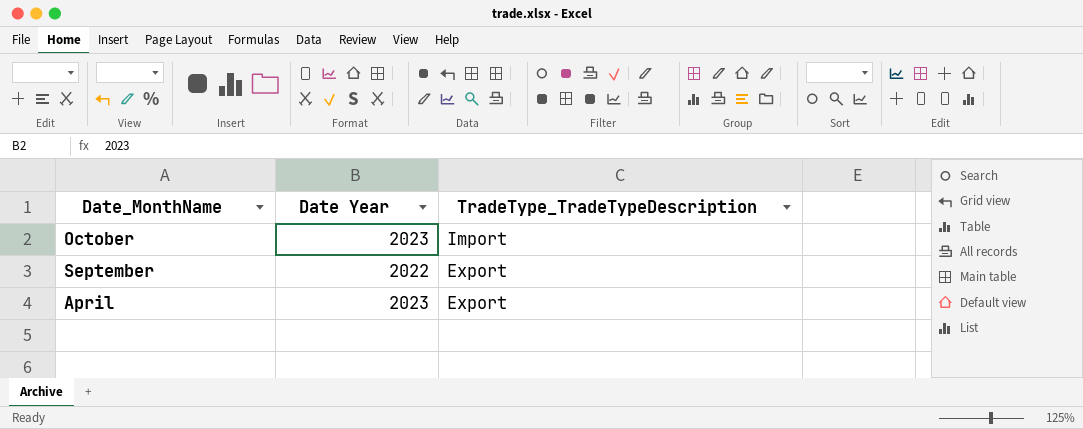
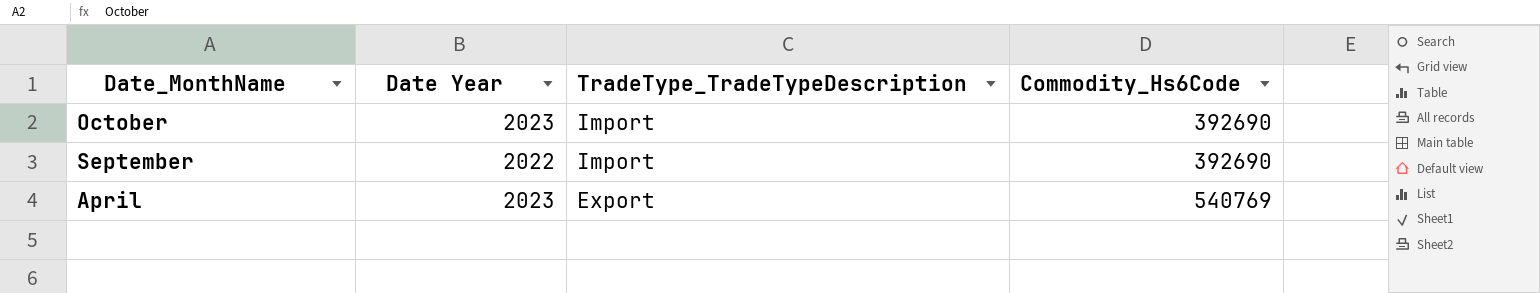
column Commodity_Hs6Code | position: none -> 4
September | TradeType_TradeTypeDescription: Export -> Import

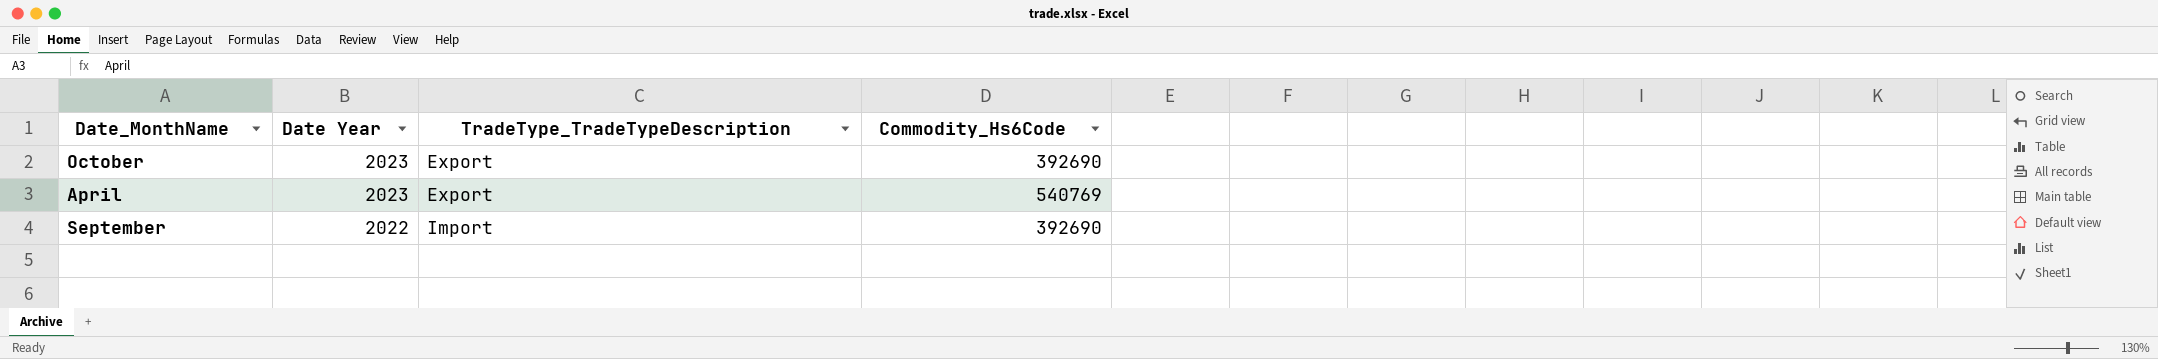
row order: Date_MonthName descending -> Date Year descending
October | TradeType_TradeTypeDescription: Import -> Export

